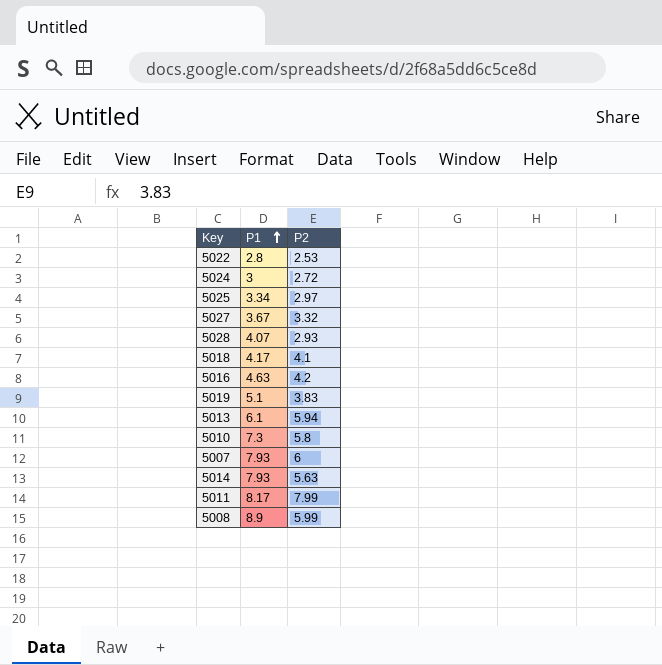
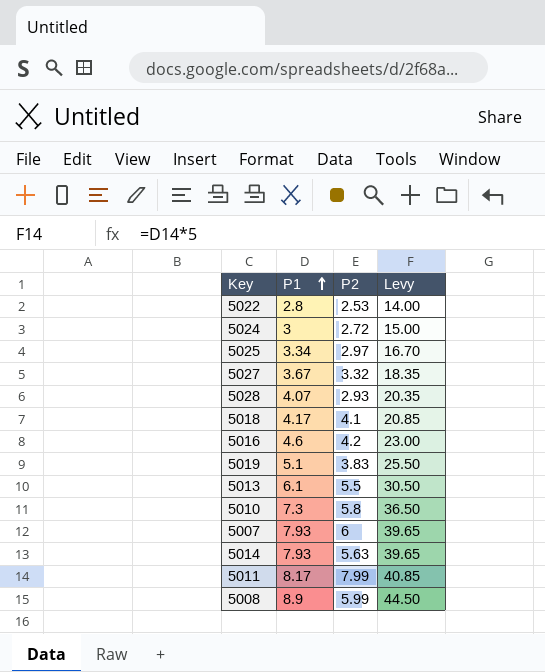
column Levy | formula: none -> [P1] * 5
5016 | P1: 4.63 -> 4.6
5013 | P2: 5.94 -> 5.5

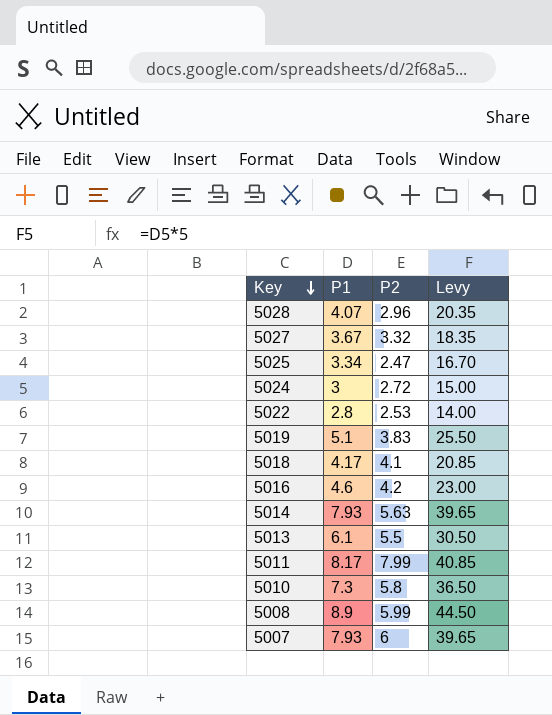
row order: P1 ascending -> Key descending
5028 | P2: 2.93 -> 2.96
5025 | P2: 2.97 -> 2.47

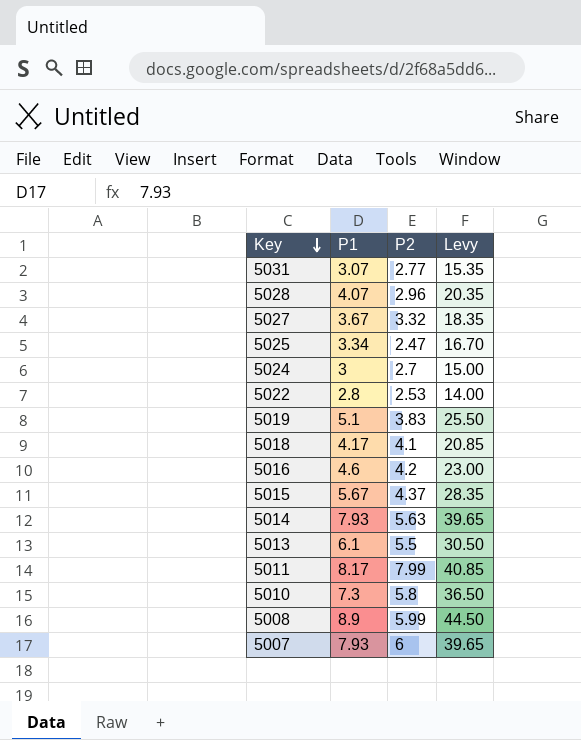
row 5031: none -> 3.07 | 2.77 | 15.35
5024 | P2: 2.72 -> 2.7
row 5015: none -> 5.67 | 4.37 | 28.35

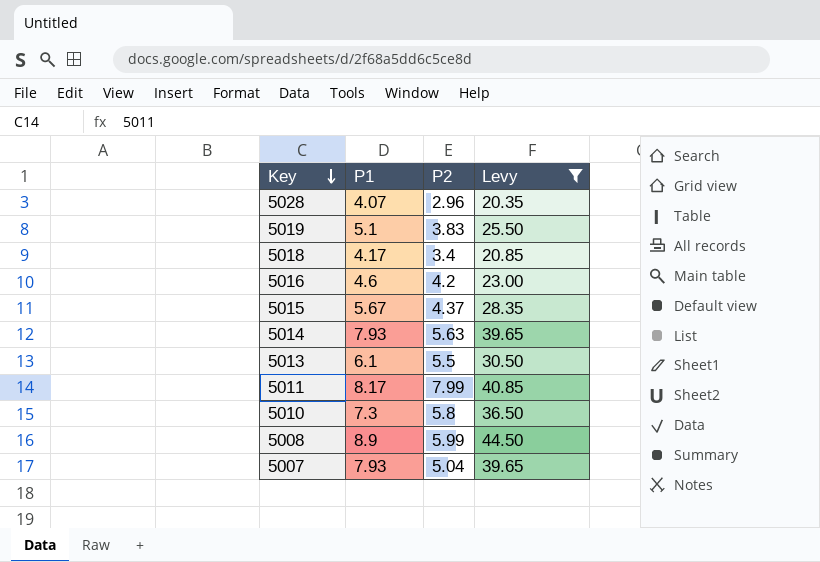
filter: none -> Levy >= 20.35
5018 | P2: 4.1 -> 3.4
5007 | P2: 6 -> 5.04

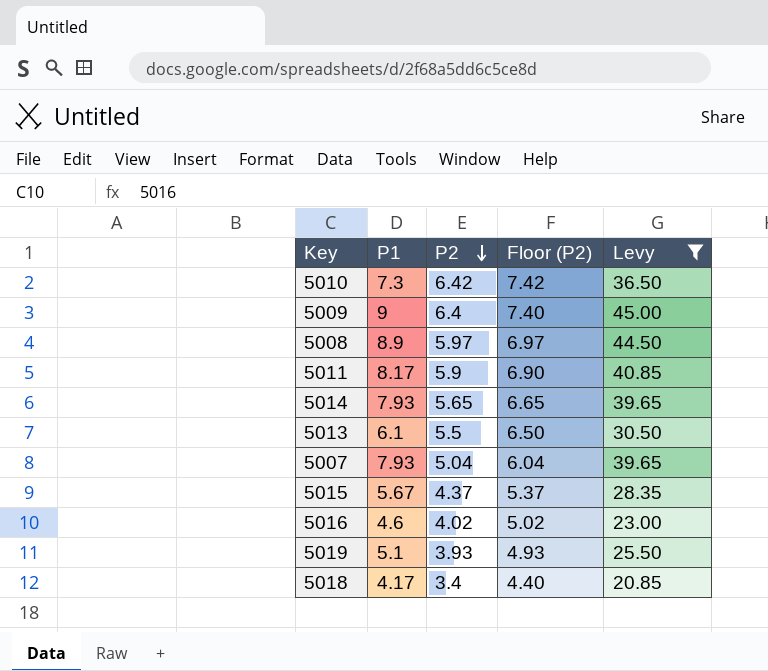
row order: Key descending -> P2 descending
column Floor (P2) | formula: none -> [P2] + 1
row 5028: 4.07 | 2.96 | 20.35 -> none
5010 | P2: 5.8 -> 6.42
row 5009: none -> 9 | 6.4 | 7.40 | 45.00
5008 | P2: 5.99 -> 5.97
5011 | P2: 7.99 -> 5.9
5014 | P2: 5.63 -> 5.65
5016 | P2: 4.2 -> 4.02
5019 | P2: 3.83 -> 3.93

